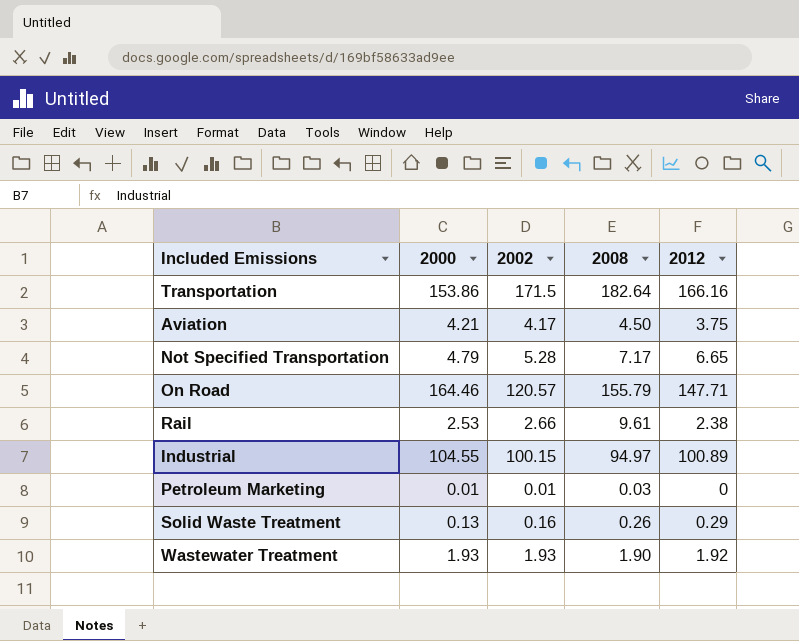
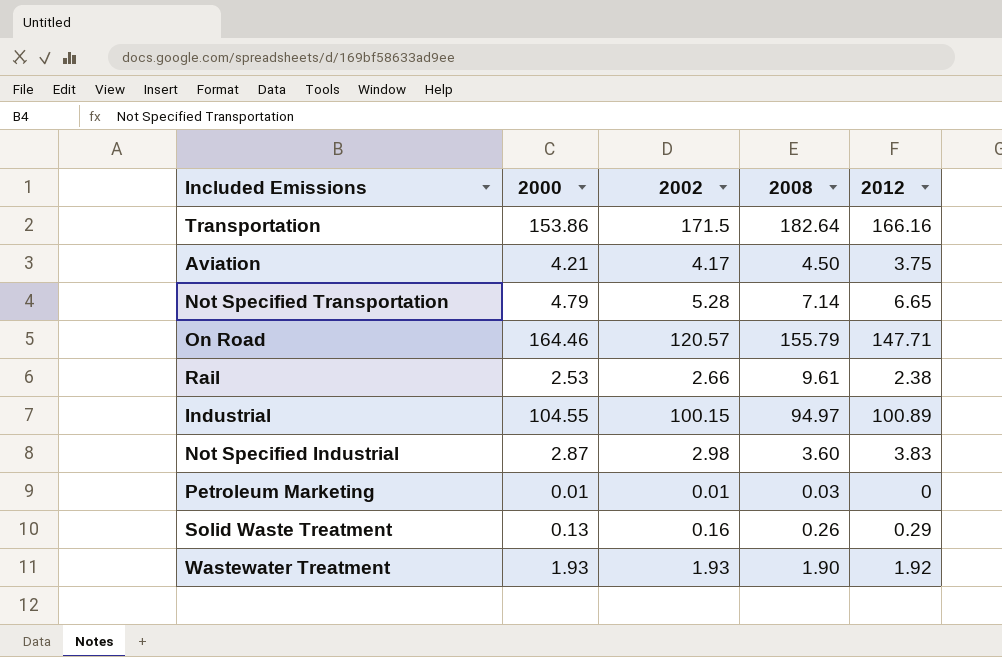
Not Specified Transportation | 2008: 7.17 -> 7.14
row Not Specified Industrial: none -> 2.87 | 2.98 | 3.60 | 3.83

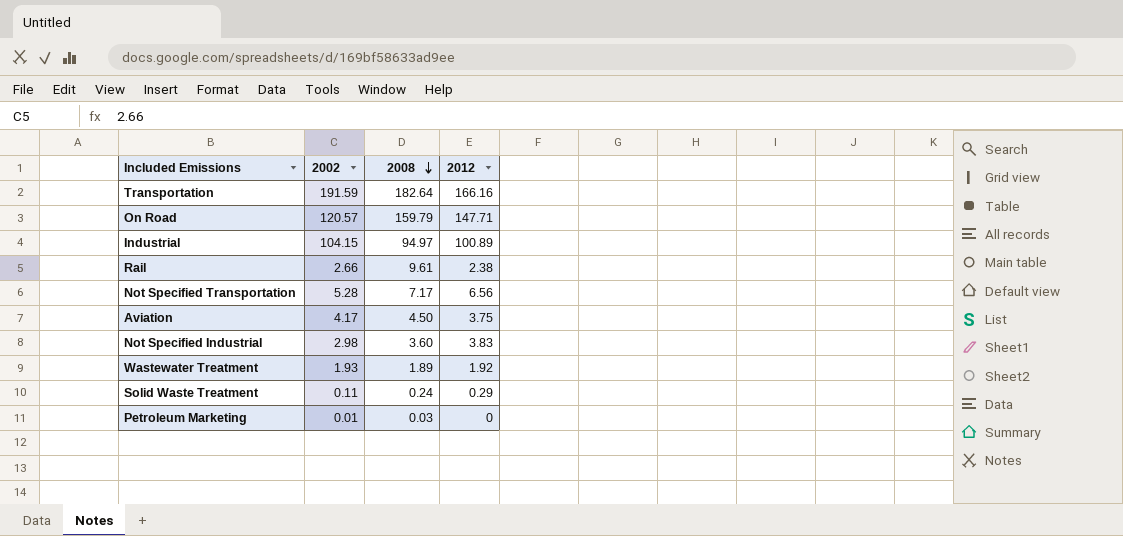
row order: none -> 2008 descending
column 2000 | position: 2 -> none
Transportation | 2002: 171.5 -> 191.59
On Road | 2008: 155.79 -> 159.79
Industrial | 2002: 100.15 -> 104.15
Not Specified Transportation | 2008: 7.14 -> 7.17
Not Specified Transportation | 2012: 6.65 -> 6.56
Wastewater Treatment | 2008: 1.90 -> 1.89
Solid Waste Treatment | 2002: 0.16 -> 0.11
Solid Waste Treatment | 2008: 0.26 -> 0.24

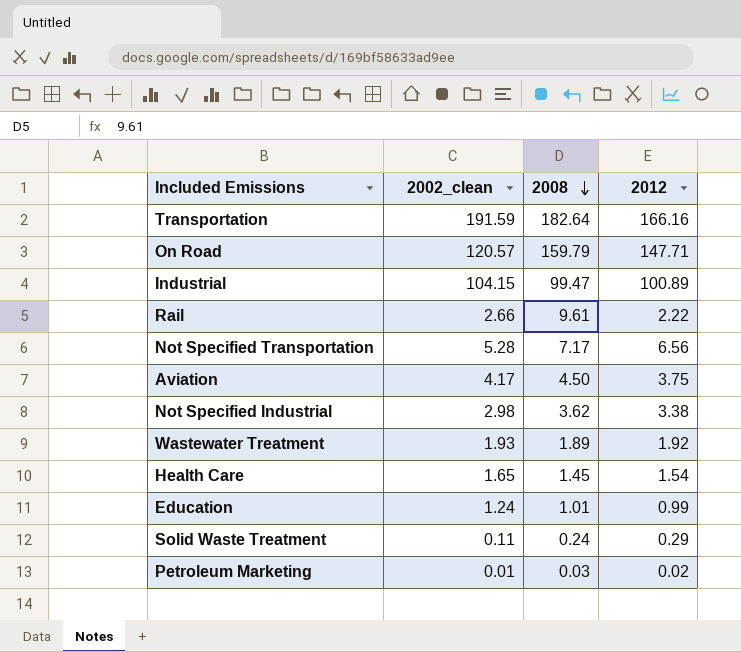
column name: 2002 -> 2002_clean
Industrial | 2008: 94.97 -> 99.47
Rail | 2012: 2.38 -> 2.22
Not Specified Industrial | 2008: 3.60 -> 3.62
Not Specified Industrial | 2012: 3.83 -> 3.38
row Health Care: none -> 1.65 | 1.45 | 1.54
row Education: none -> 1.24 | 1.01 | 0.99
Petroleum Marketing | 2012: 0 -> 0.02

